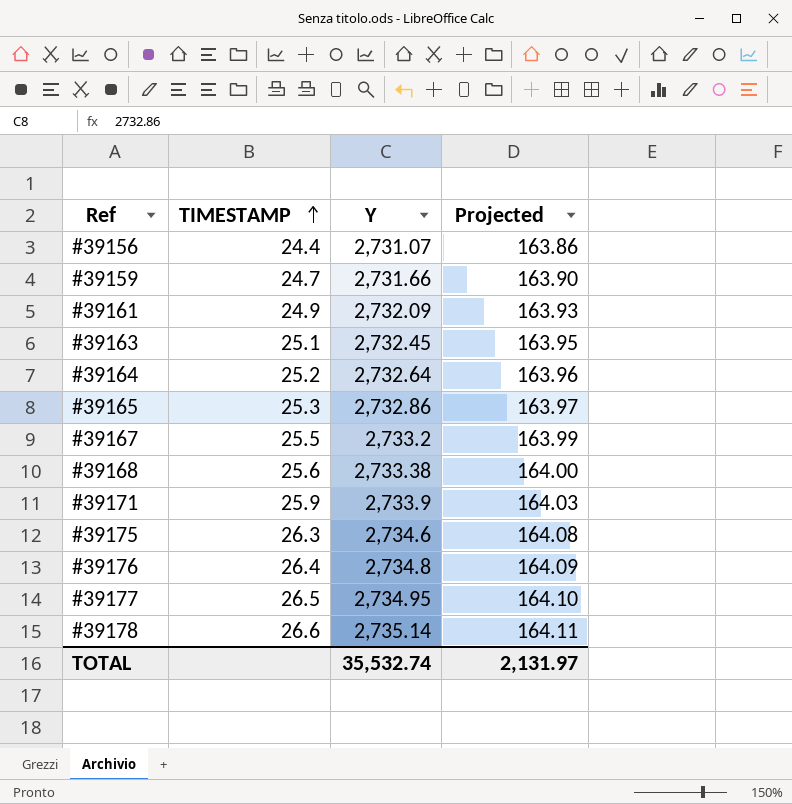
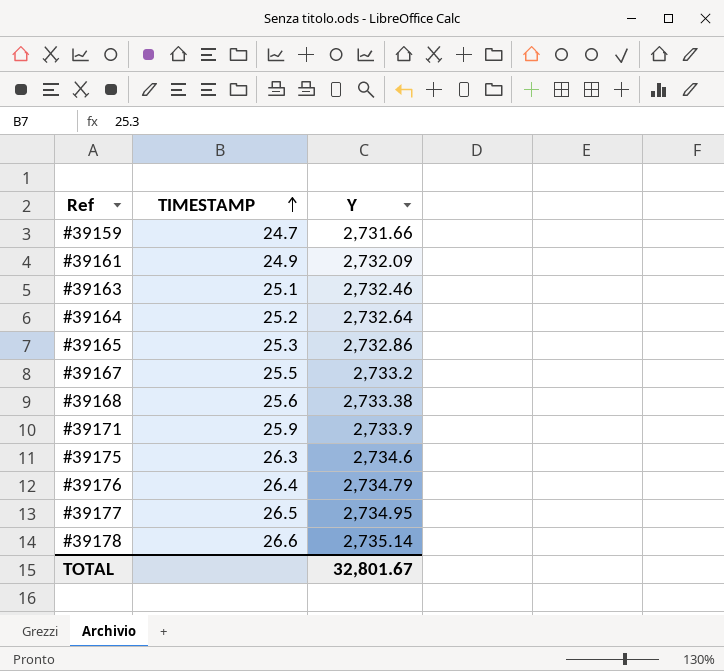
column Projected | formula: [Y] * 0.06 -> none
row #39156: 24.4 | 2,731.07 | 163.86 -> none
#39163 | Y: 2,732.45 -> 2,732.46
#39176 | Y: 2,734.8 -> 2,734.79
TOTAL | Y: 35,532.74 -> 32,801.67

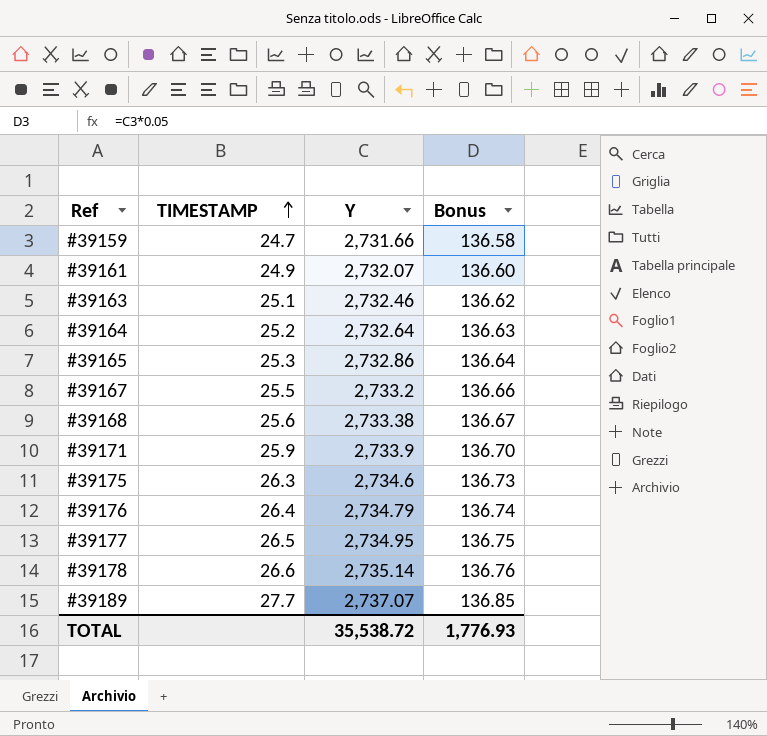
column Bonus | formula: none -> [Y] * 0.05
#39161 | Y: 2,732.09 -> 2,732.07
row #39189: none -> 27.7 | 2,737.07 | 136.85
TOTAL | Y: 32,801.67 -> 35,538.72

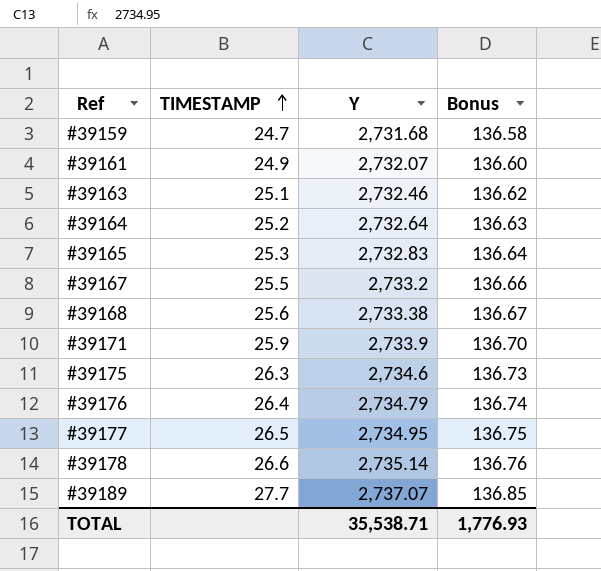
#39159 | Y: 2,731.66 -> 2,731.68
#39165 | Y: 2,732.86 -> 2,732.83
TOTAL | Y: 35,538.72 -> 35,538.71

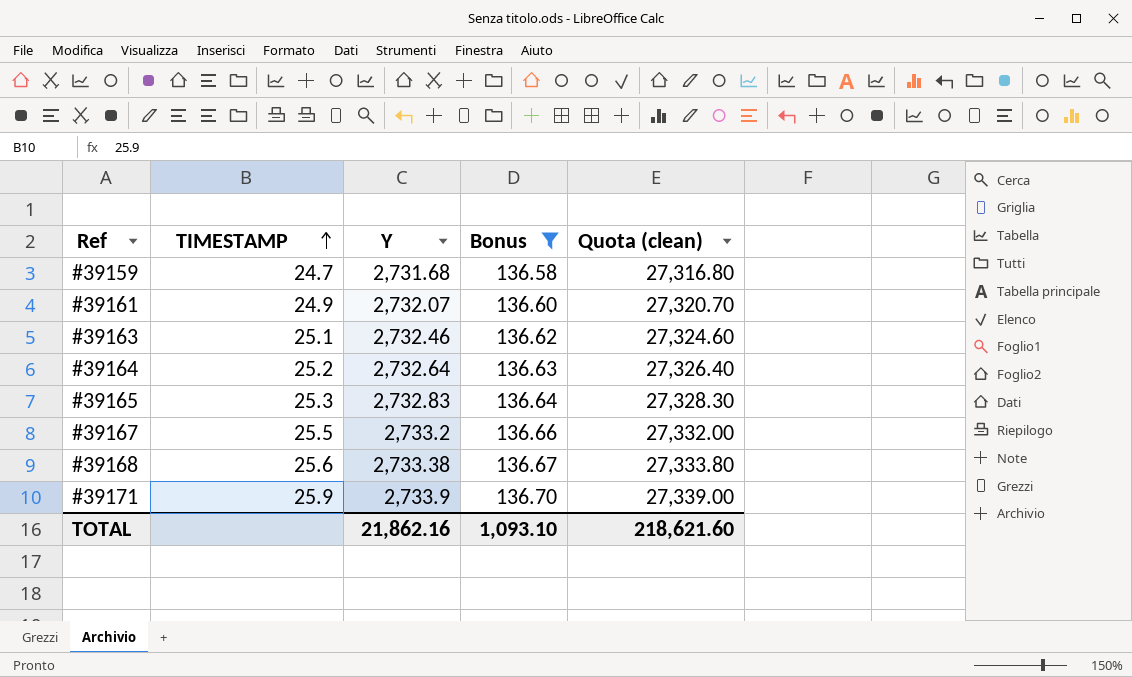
filter: none -> Bonus <= 136.70
column Quota (clean) | formula: none -> [Y] * 10
TOTAL | Y: 35,538.71 -> 21,862.16
TOTAL | Bonus: 1,776.93 -> 1,093.10

